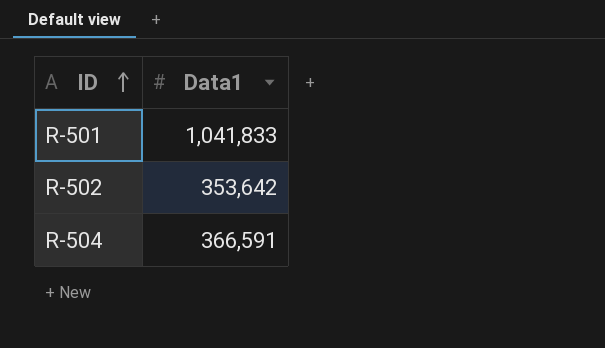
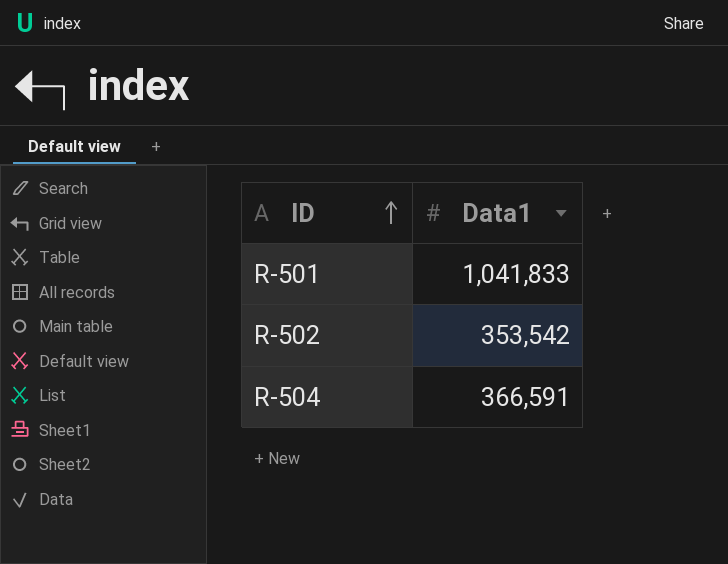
R-502 | Data1: 353,642 -> 353,542

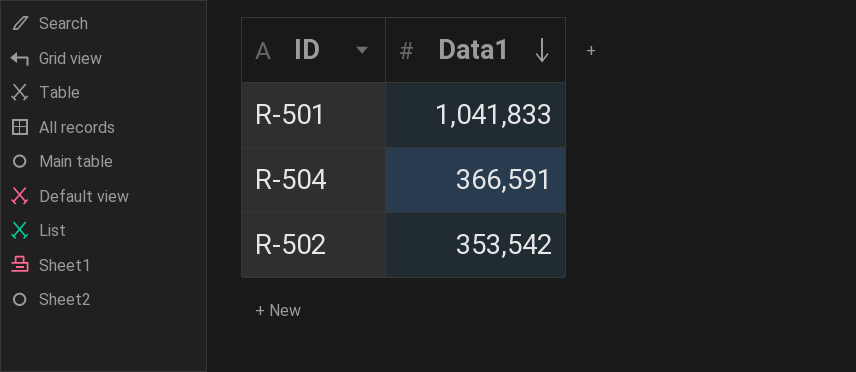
row order: ID ascending -> Data1 descending

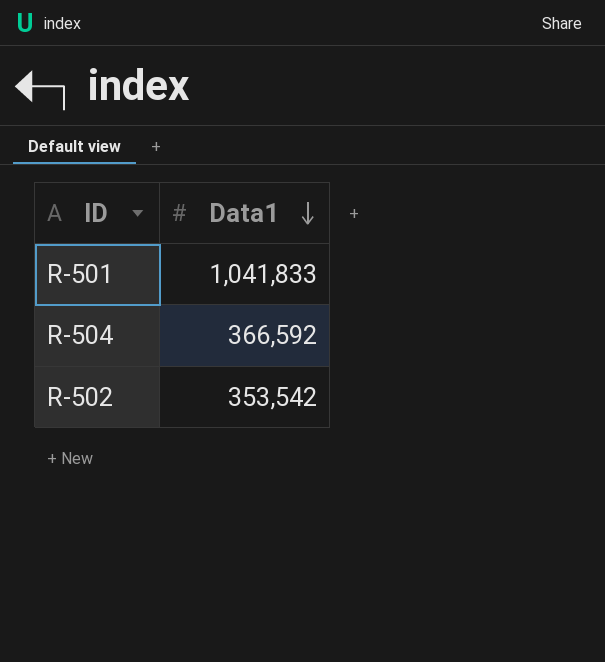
R-504 | Data1: 366,591 -> 366,592

